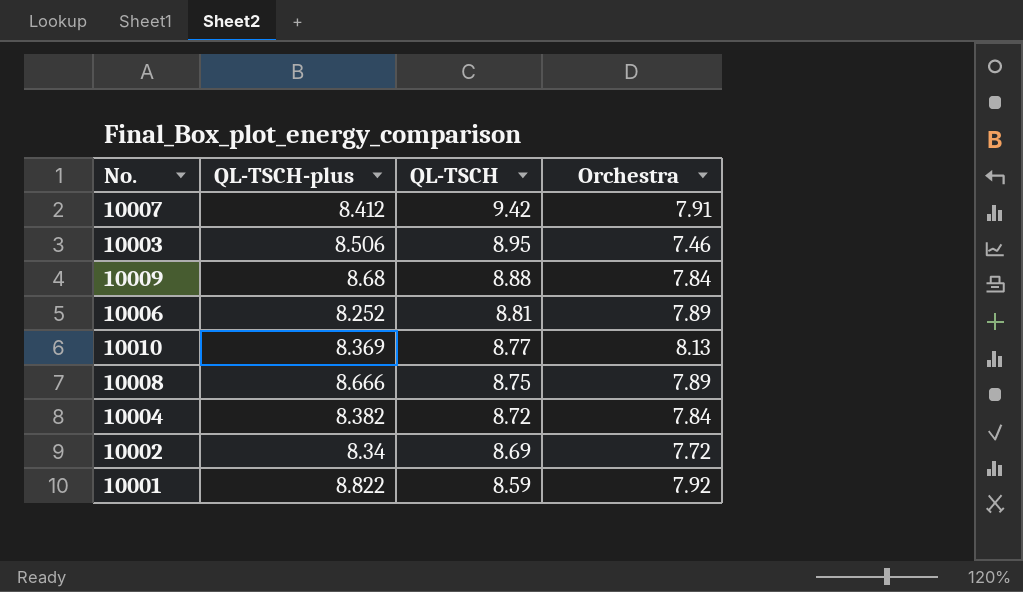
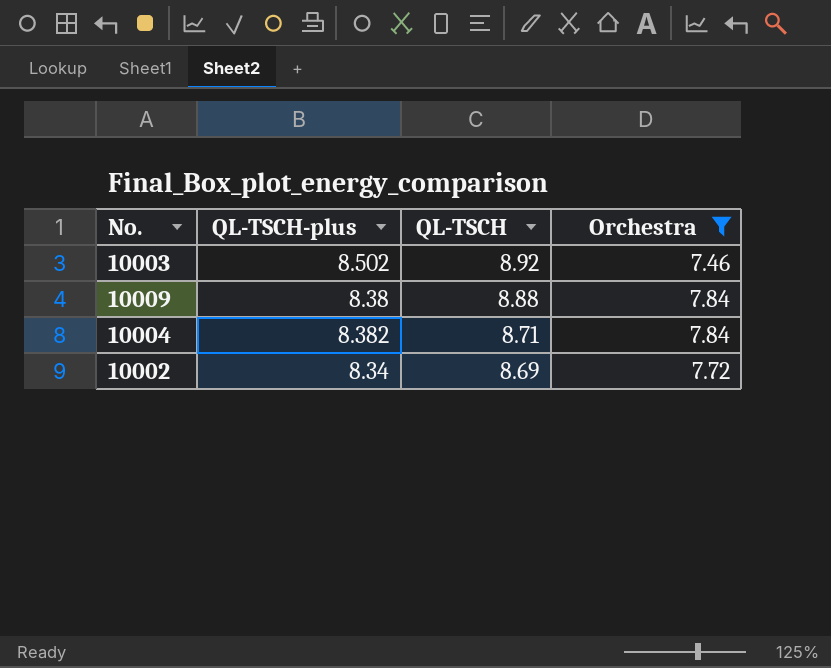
filter: none -> Orchestra <= 7.84
10003 | QL-TSCH-plus: 8.506 -> 8.502
10003 | QL-TSCH: 8.95 -> 8.92
10009 | QL-TSCH-plus: 8.68 -> 8.38
10004 | QL-TSCH: 8.72 -> 8.71

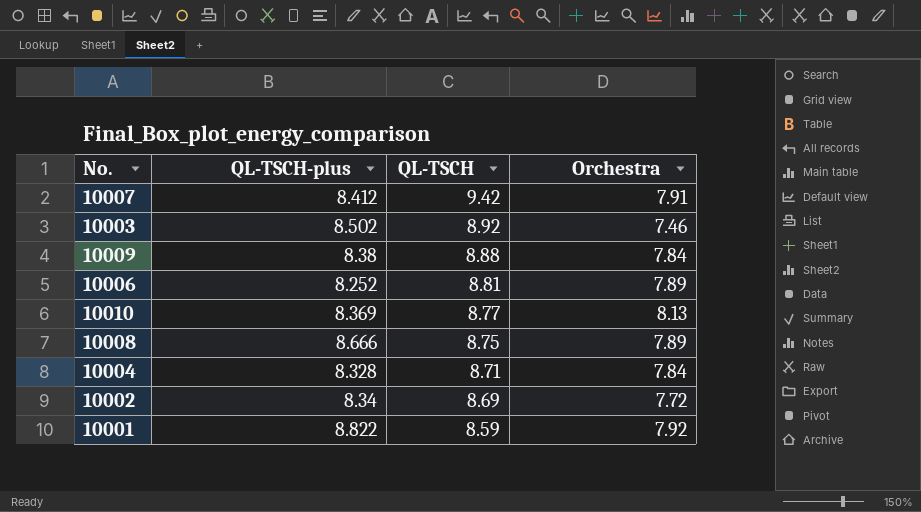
filter: Orchestra <= 7.84 -> none
10004 | QL-TSCH-plus: 8.382 -> 8.328

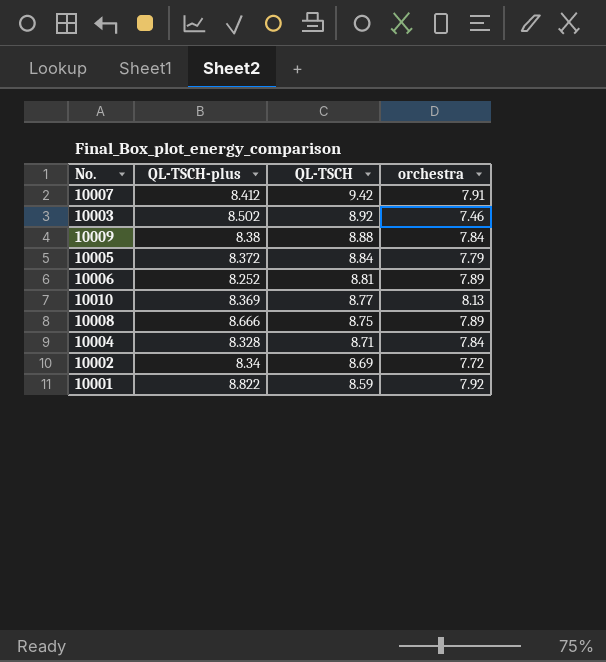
column name: Orchestra -> orchestra
row 10005: none -> 8.372 | 8.84 | 7.79

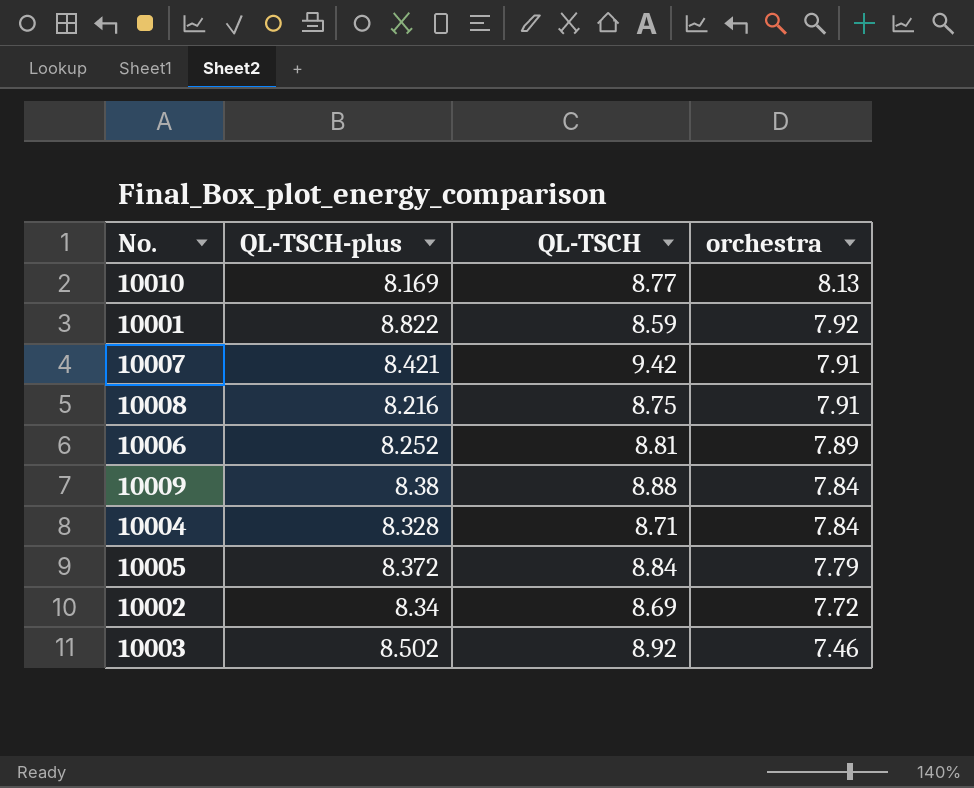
row order: QL-TSCH descending -> orchestra descending
10010 | QL-TSCH-plus: 8.369 -> 8.169
10007 | QL-TSCH-plus: 8.412 -> 8.421
10008 | QL-TSCH-plus: 8.666 -> 8.216
10008 | orchestra: 7.89 -> 7.91

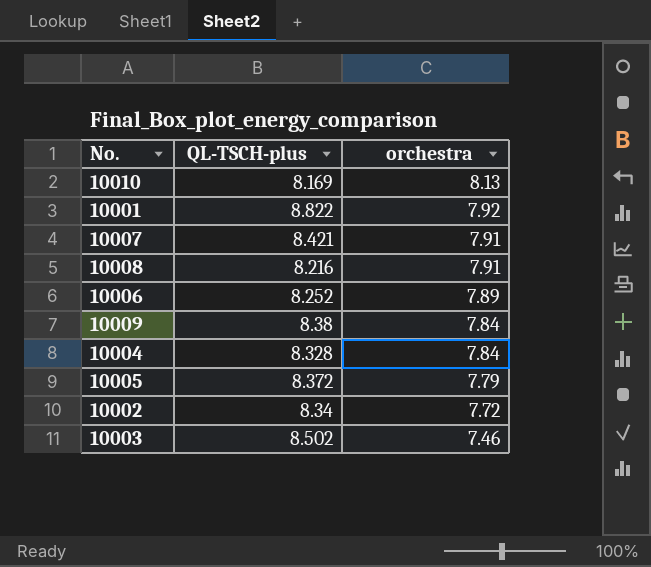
column QL-TSCH | position: 3 -> none

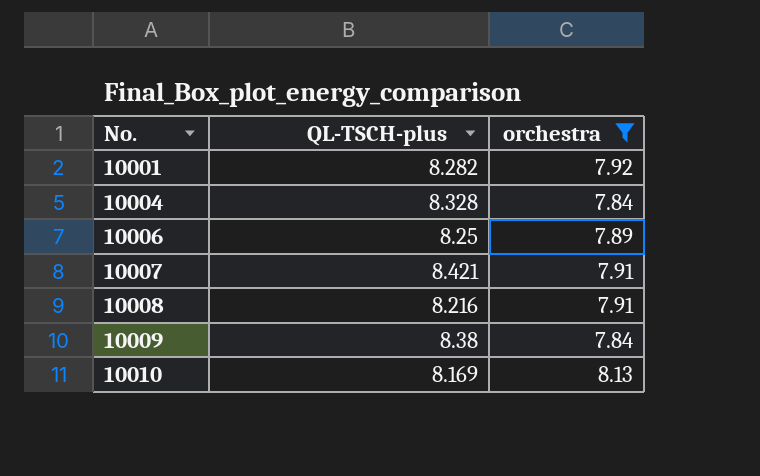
filter: none -> orchestra >= 7.84
row order: orchestra descending -> No. ascending
10001 | QL-TSCH-plus: 8.822 -> 8.282
10006 | QL-TSCH-plus: 8.252 -> 8.25

